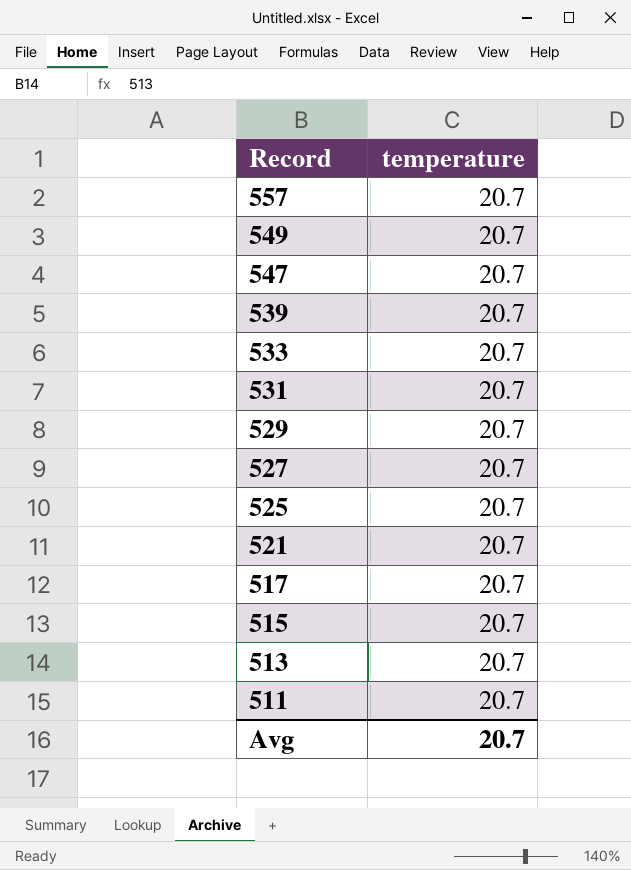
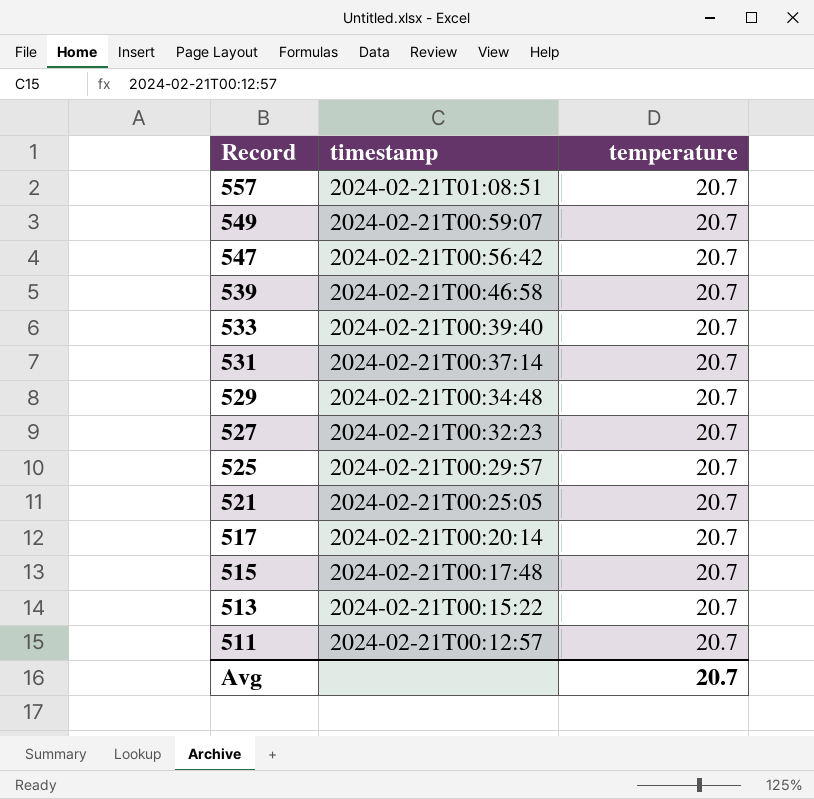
column timestamp | position: none -> 2

